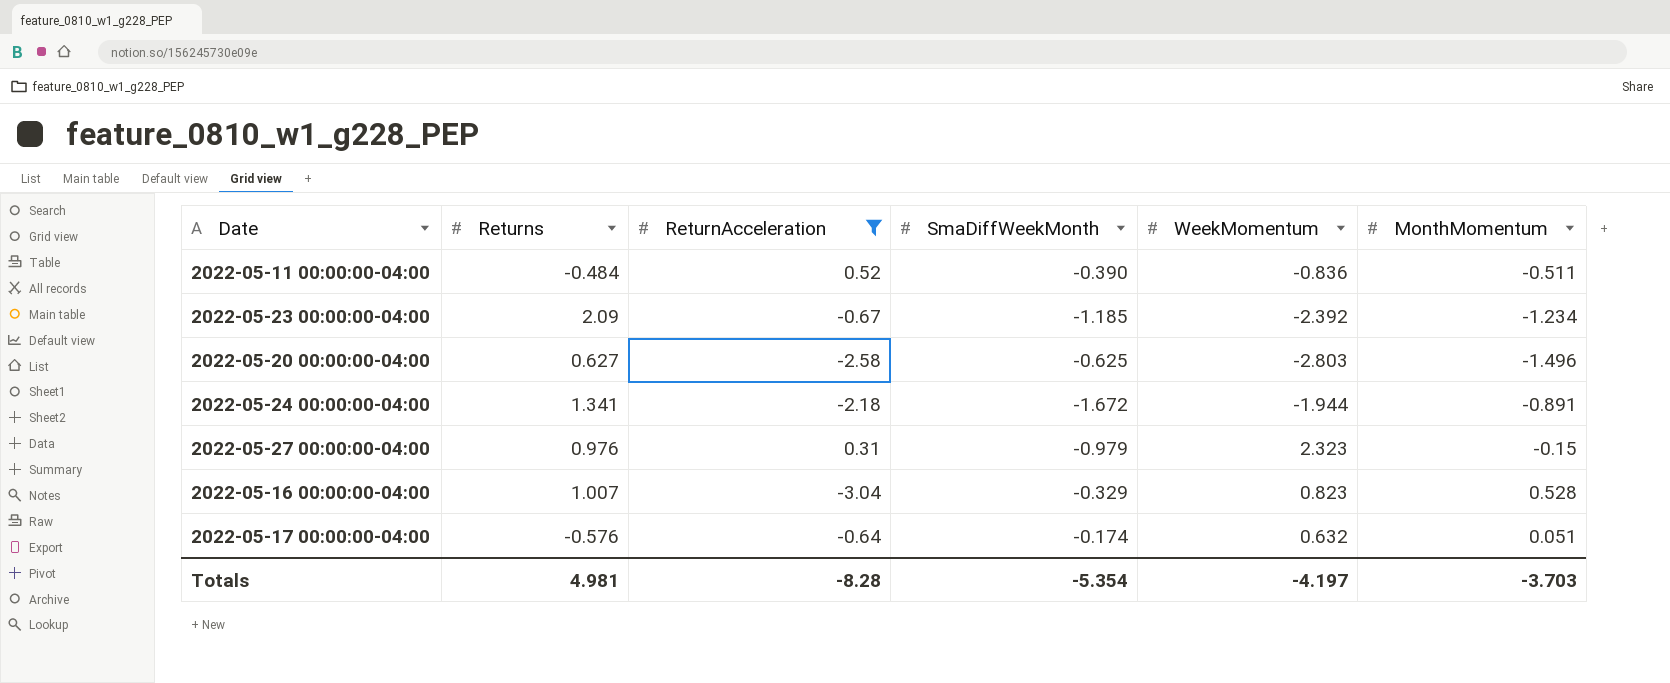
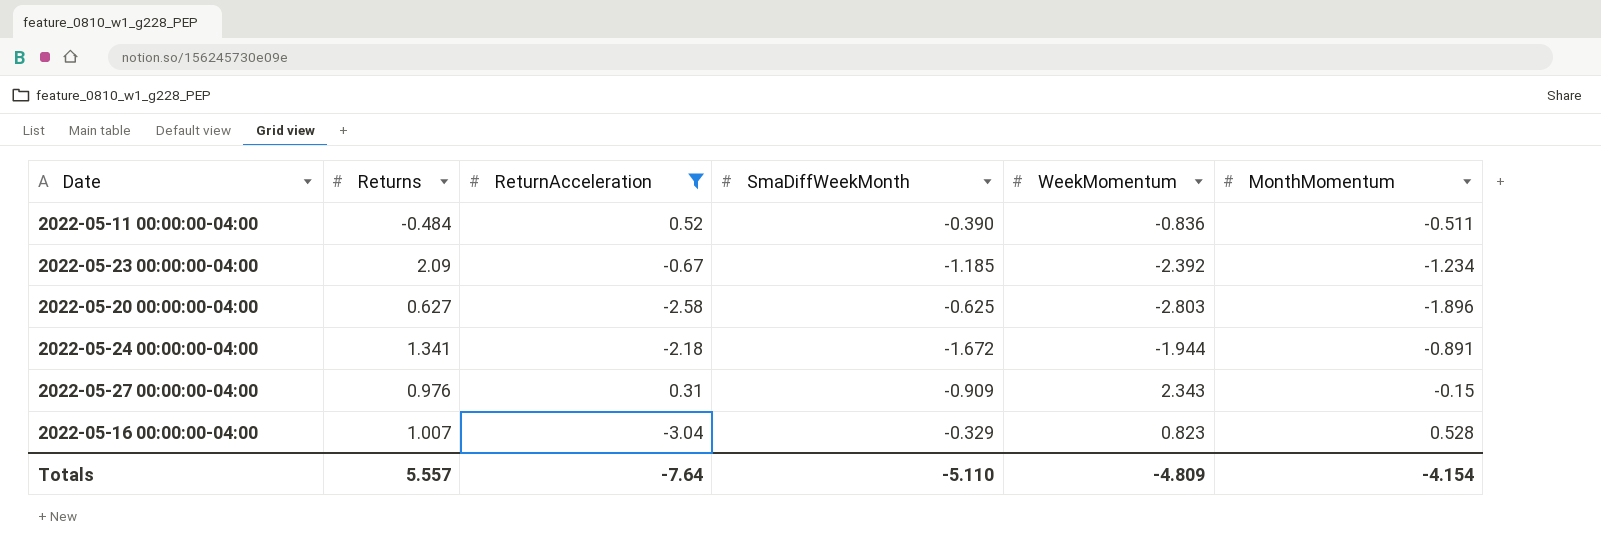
row 2022-05-17 00:00:00-04:00: -0.576 | -0.64 | -0.174 | 0.632 | 0.051 -> none
2022-05-20 00:00:00-04:00 | MonthMomentum: -1.496 -> -1.896
2022-05-27 00:00:00-04:00 | SmaDiffWeekMonth: -0.979 -> -0.909
2022-05-27 00:00:00-04:00 | WeekMomentum: 2.323 -> 2.343
Totals | Returns: 4.981 -> 5.557
Totals | ReturnAcceleration: -8.28 -> -7.64
Totals | SmaDiffWeekMonth: -5.354 -> -5.110
Totals | WeekMomentum: -4.197 -> -4.809
Totals | MonthMomentum: -3.703 -> -4.154

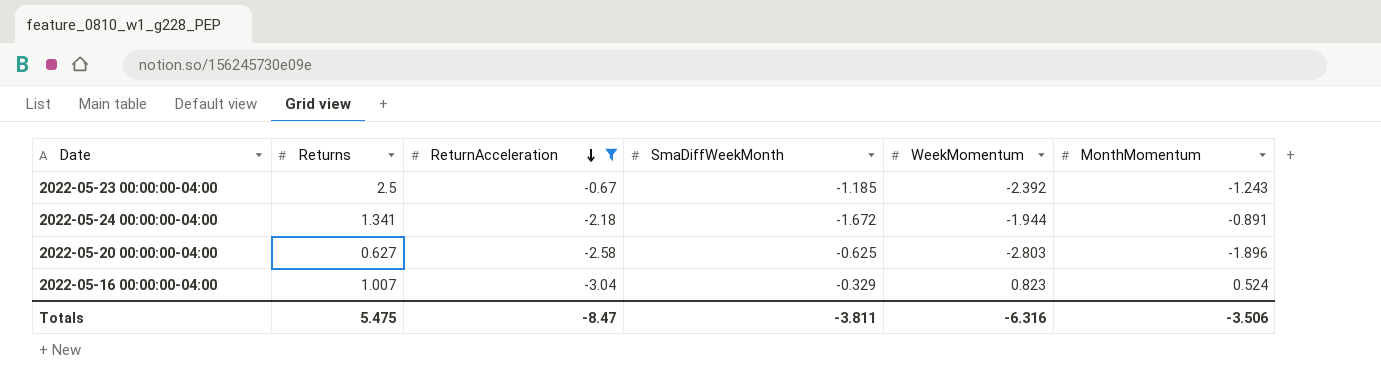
row order: none -> ReturnAcceleration descending
row 2022-05-11 00:00:00-04:00: -0.484 | 0.52 | -0.390 | -0.836 | -0.511 -> none
row 2022-05-27 00:00:00-04:00: 0.976 | 0.31 | -0.909 | 2.343 | -0.15 -> none
2022-05-23 00:00:00-04:00 | Returns: 2.09 -> 2.5
2022-05-23 00:00:00-04:00 | MonthMomentum: -1.234 -> -1.243
2022-05-16 00:00:00-04:00 | MonthMomentum: 0.528 -> 0.524
Totals | Returns: 5.557 -> 5.475
Totals | ReturnAcceleration: -7.64 -> -8.47
Totals | SmaDiffWeekMonth: -5.110 -> -3.811
Totals | WeekMomentum: -4.809 -> -6.316
Totals | MonthMomentum: -4.154 -> -3.506

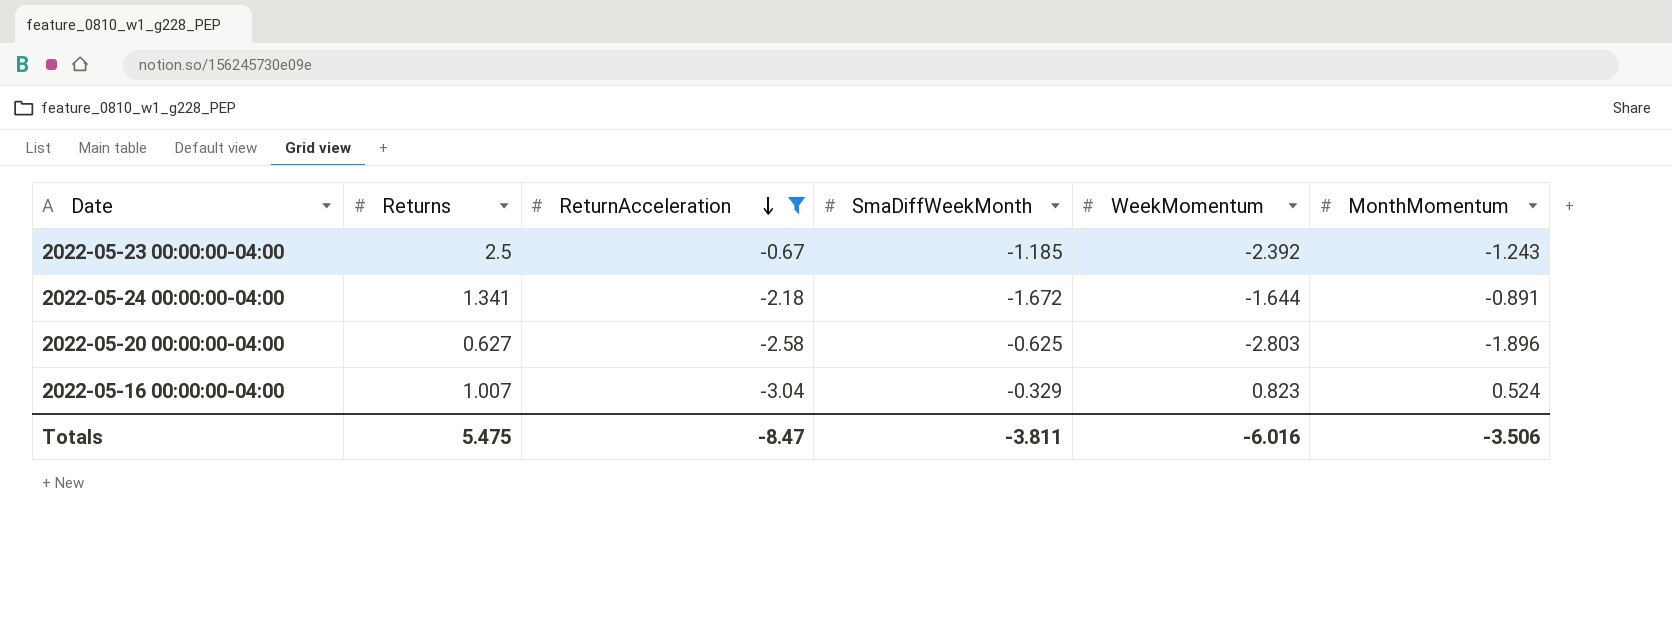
2022-05-24 00:00:00-04:00 | WeekMomentum: -1.944 -> -1.644
Totals | WeekMomentum: -6.316 -> -6.016

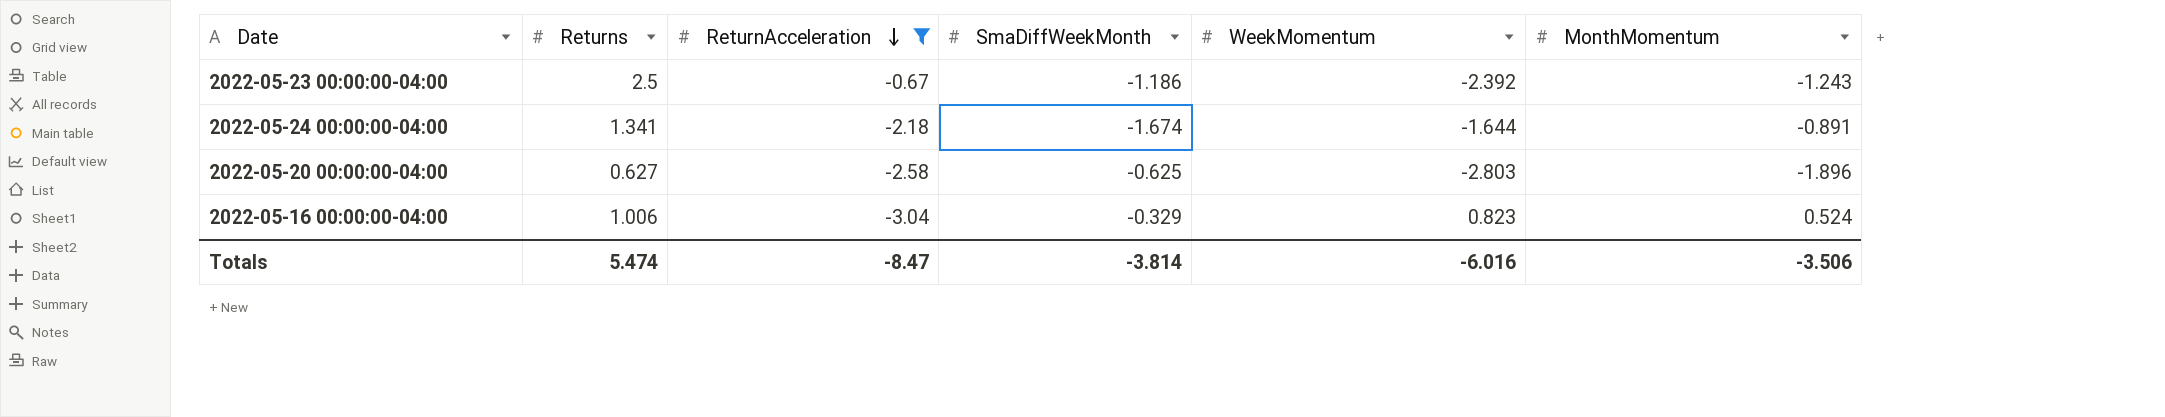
2022-05-23 00:00:00-04:00 | SmaDiffWeekMonth: -1.185 -> -1.186
2022-05-24 00:00:00-04:00 | SmaDiffWeekMonth: -1.672 -> -1.674
2022-05-16 00:00:00-04:00 | Returns: 1.007 -> 1.006
Totals | Returns: 5.475 -> 5.474
Totals | SmaDiffWeekMonth: -3.811 -> -3.814

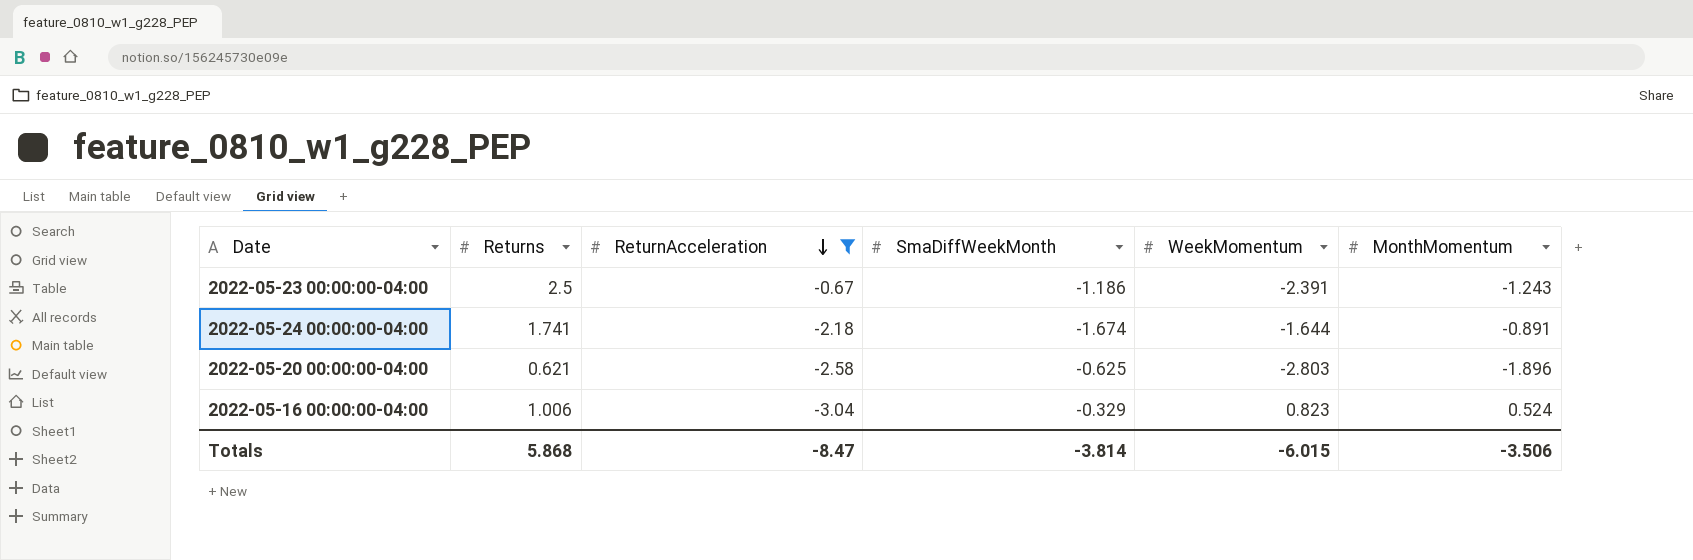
2022-05-23 00:00:00-04:00 | WeekMomentum: -2.392 -> -2.391
2022-05-24 00:00:00-04:00 | Returns: 1.341 -> 1.741
2022-05-20 00:00:00-04:00 | Returns: 0.627 -> 0.621
Totals | Returns: 5.474 -> 5.868
Totals | WeekMomentum: -6.016 -> -6.015

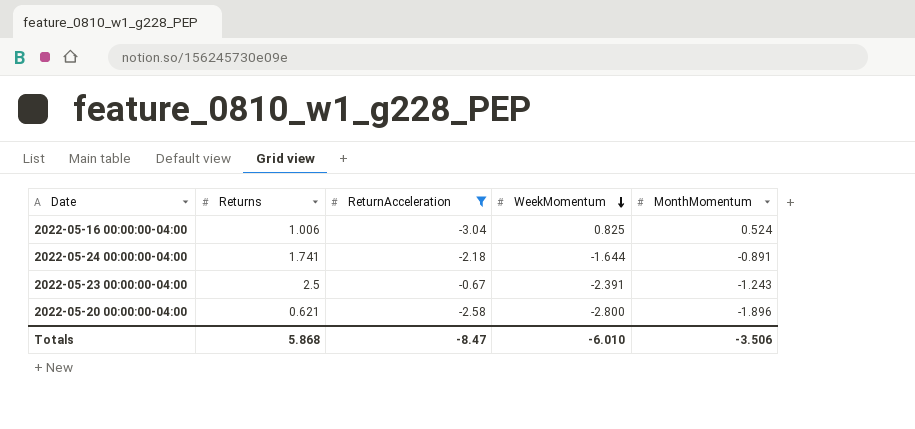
row order: ReturnAcceleration descending -> WeekMomentum descending
column SmaDiffWeekMonth | position: 4 -> none
2022-05-16 00:00:00-04:00 | WeekMomentum: 0.823 -> 0.825
2022-05-20 00:00:00-04:00 | WeekMomentum: -2.803 -> -2.800
Totals | WeekMomentum: -6.015 -> -6.010

